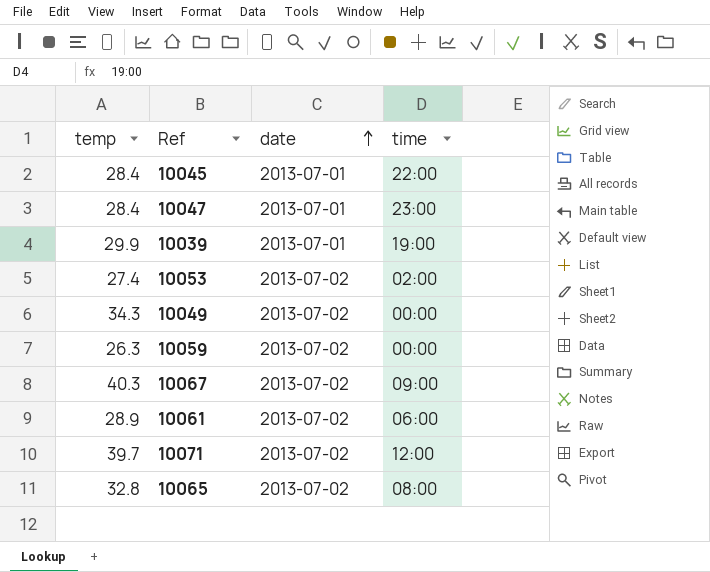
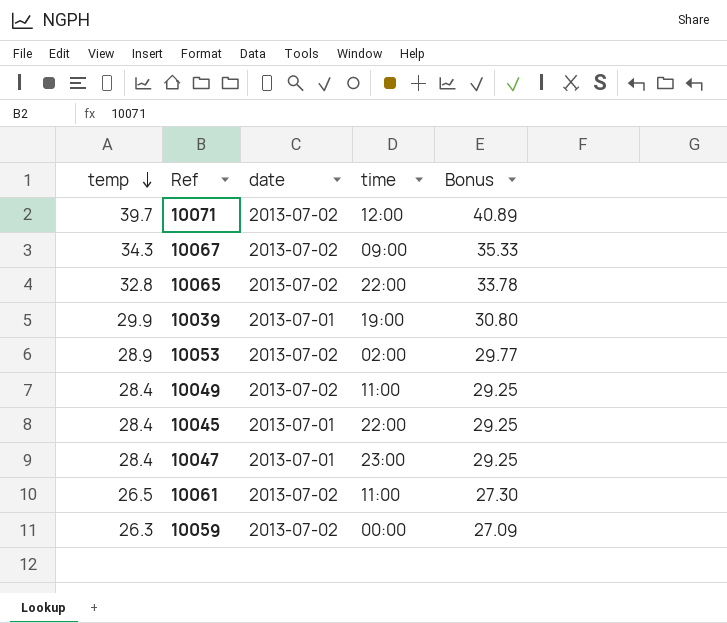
row order: date ascending -> temp descending
column Bonus | formula: none -> [temp] * 1.03
10067 | temp: 40.3 -> 34.3
10065 | time: 08:00 -> 22:00
10053 | temp: 27.4 -> 28.9
10049 | temp: 34.3 -> 28.4
10049 | time: 00:00 -> 11:00
10061 | temp: 28.9 -> 26.5
10061 | time: 06:00 -> 11:00

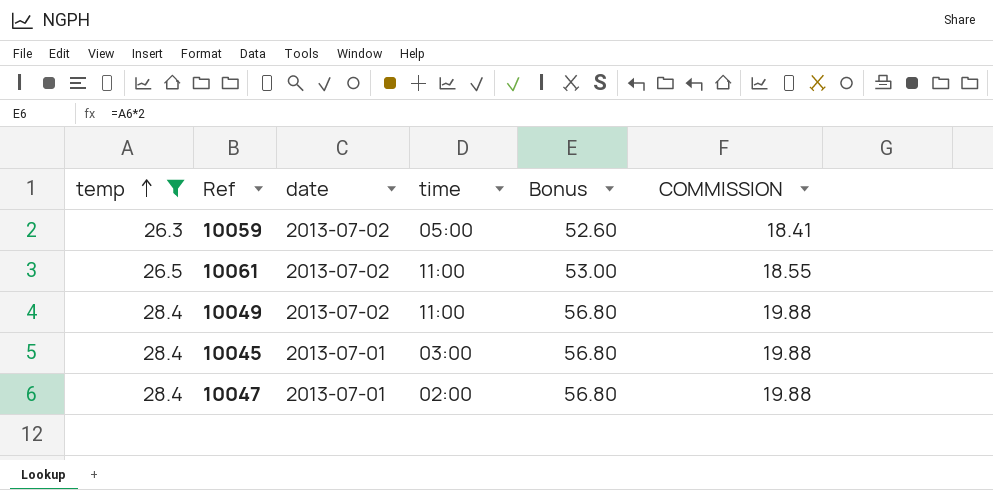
filter: none -> temp <= 28.4
row order: temp descending -> temp ascending
column Bonus | formula: [temp] * 1.03 -> [temp] * 2
column COMMISSION | formula: none -> [temp] * 0.7
10059 | time: 00:00 -> 05:00
10045 | time: 22:00 -> 03:00
10047 | time: 23:00 -> 02:00

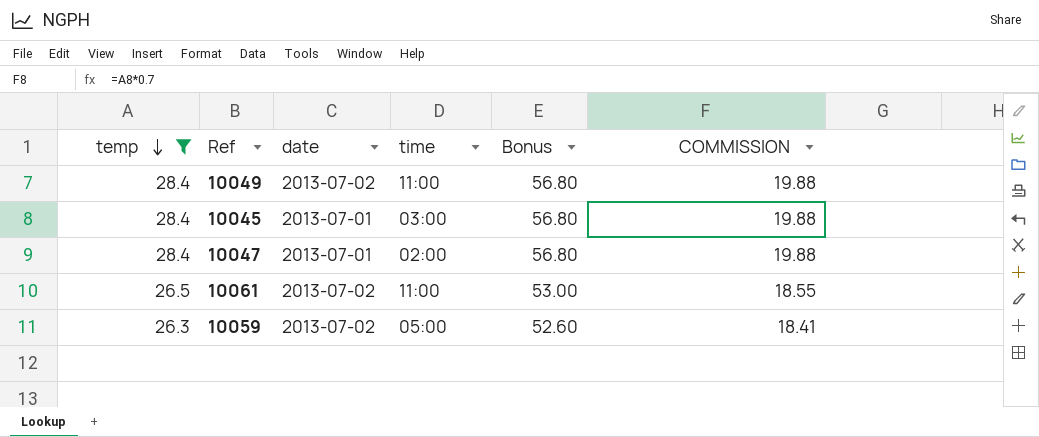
row order: temp ascending -> temp descending

